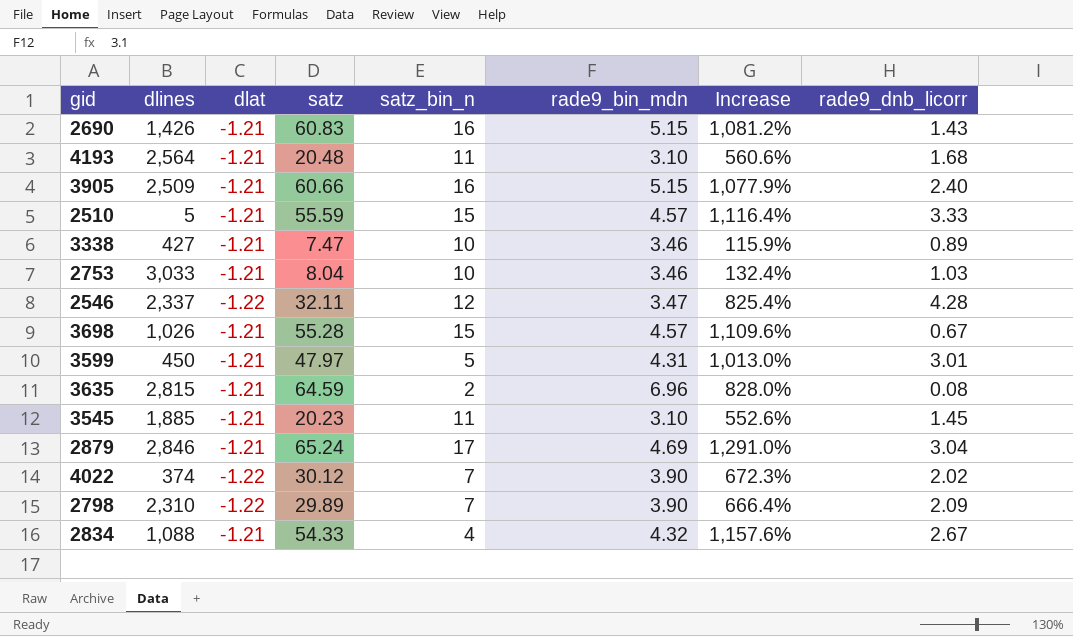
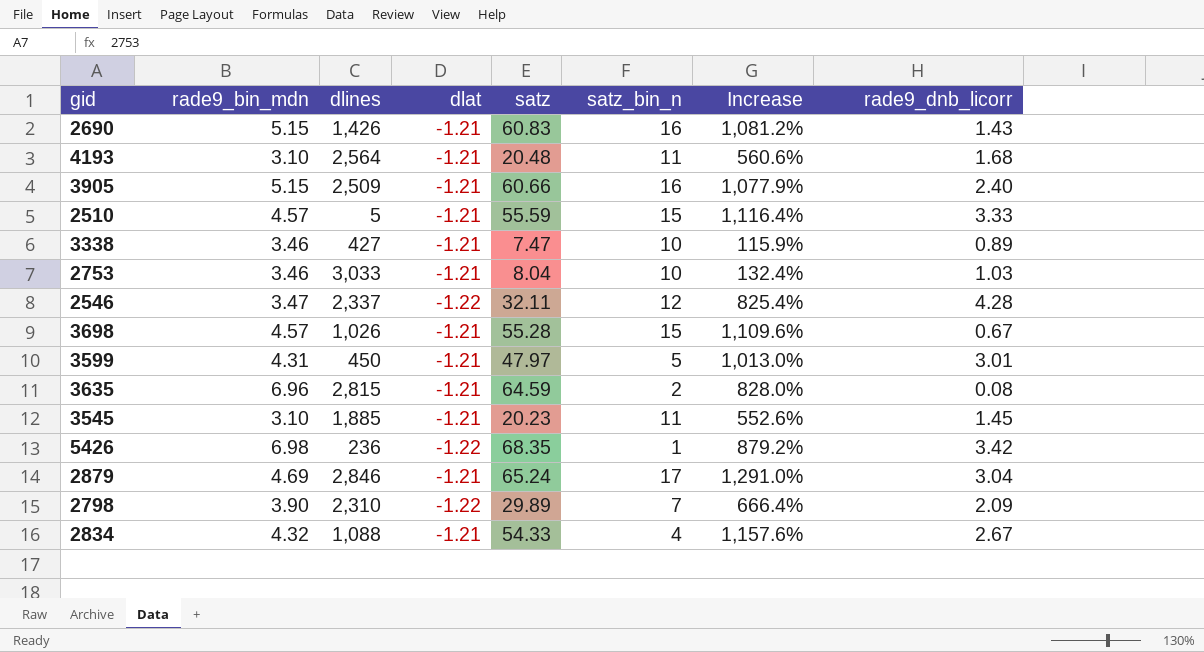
column rade9_bin_mdn | position: 6 -> 2
row 4022: 374 | -1.22 | 30.12 | 7 | 3.90 | 672.3% | 2.02 -> none
row 5426: none -> 6.98 | 236 | -1.22 | 68.35 | 1 | 879.2% | 3.42

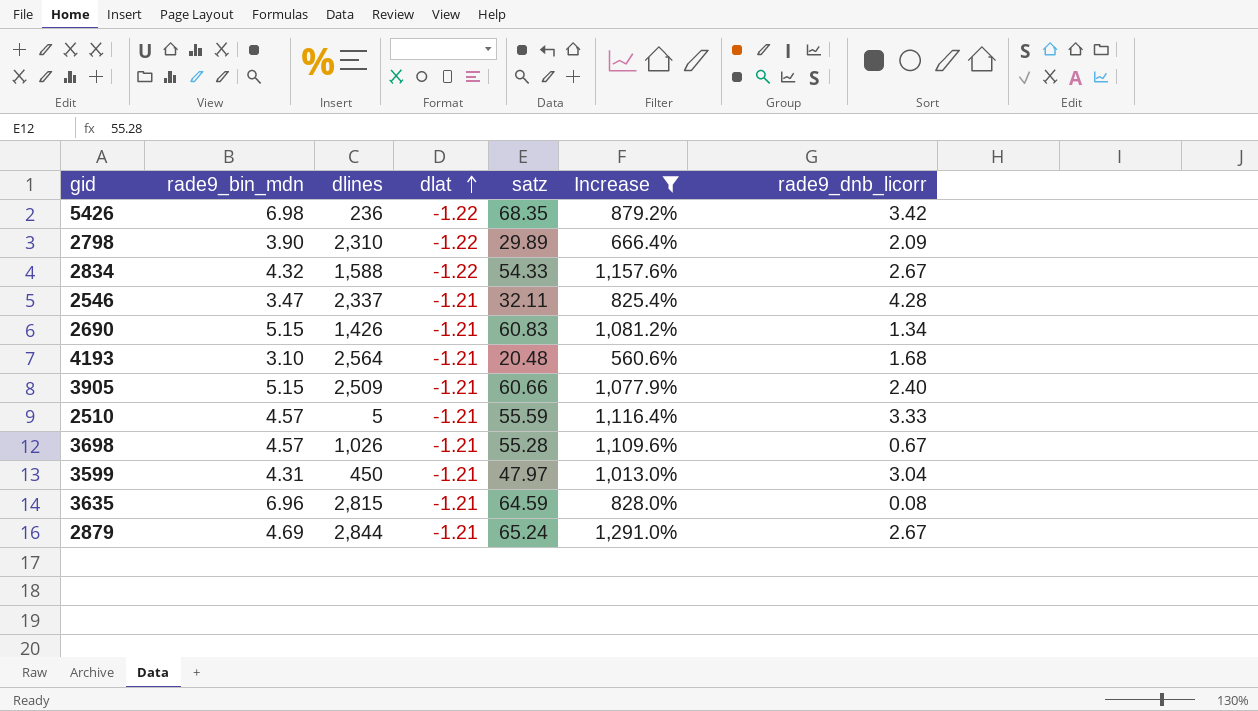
filter: none -> Increase >= 560.6%
row order: none -> dlat ascending
column satz_bin_n | position: 6 -> none
2834 | dlines: 1,088 -> 1,588
2834 | dlat: -1.21 -> -1.22
2546 | dlat: -1.22 -> -1.21
2690 | rade9_dnb_licorr: 1.43 -> 1.34
3599 | rade9_dnb_licorr: 3.01 -> 3.04
2879 | dlines: 2,846 -> 2,844
2879 | rade9_dnb_licorr: 3.04 -> 2.67

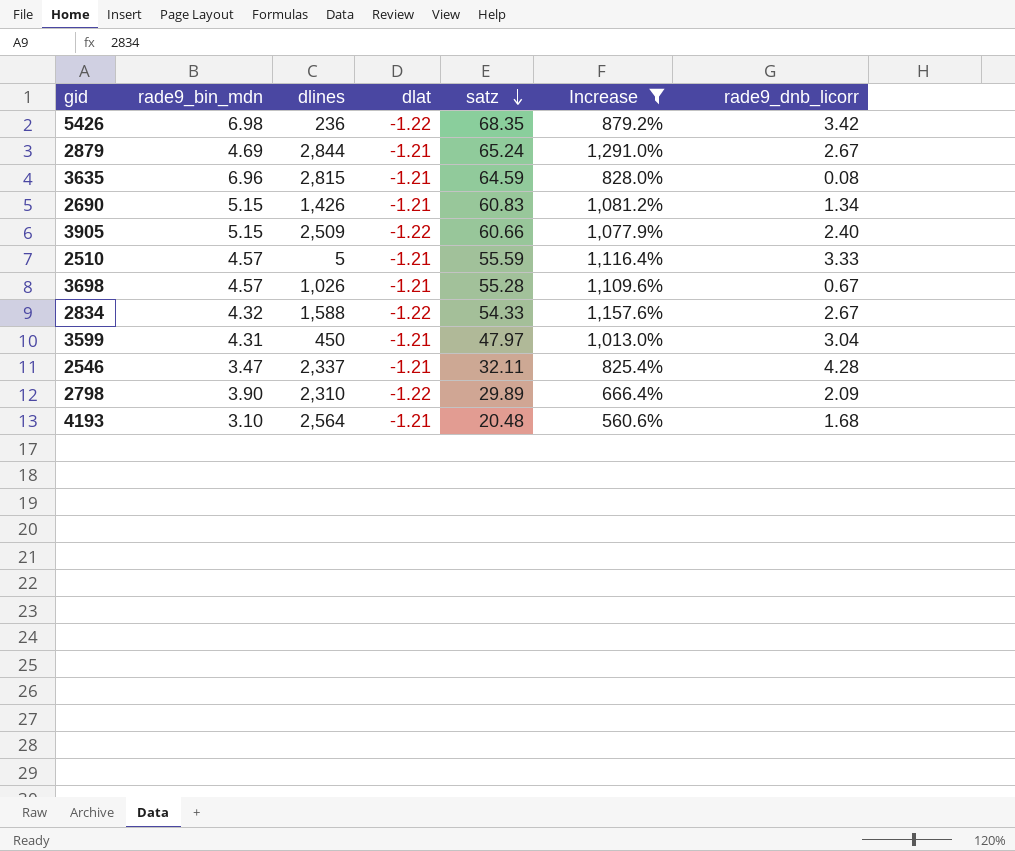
row order: dlat ascending -> satz descending
3905 | dlat: -1.21 -> -1.22

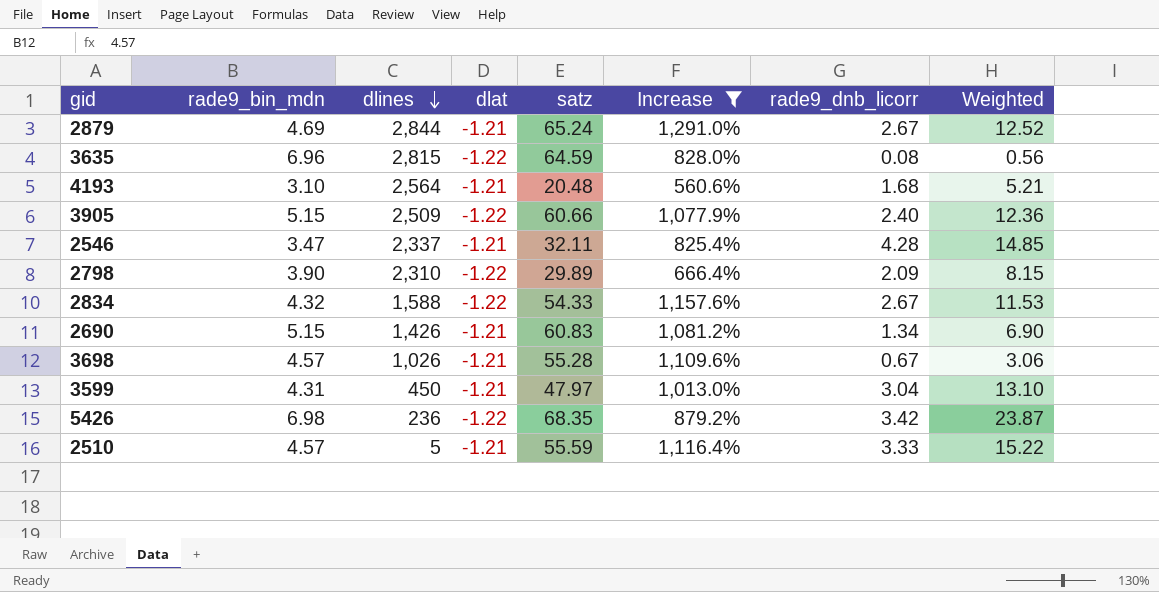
row order: satz descending -> dlines descending
column Weighted | formula: none -> [rade9_bin_mdn] * [rade9_dnb_licorr]
3635 | dlat: -1.21 -> -1.22

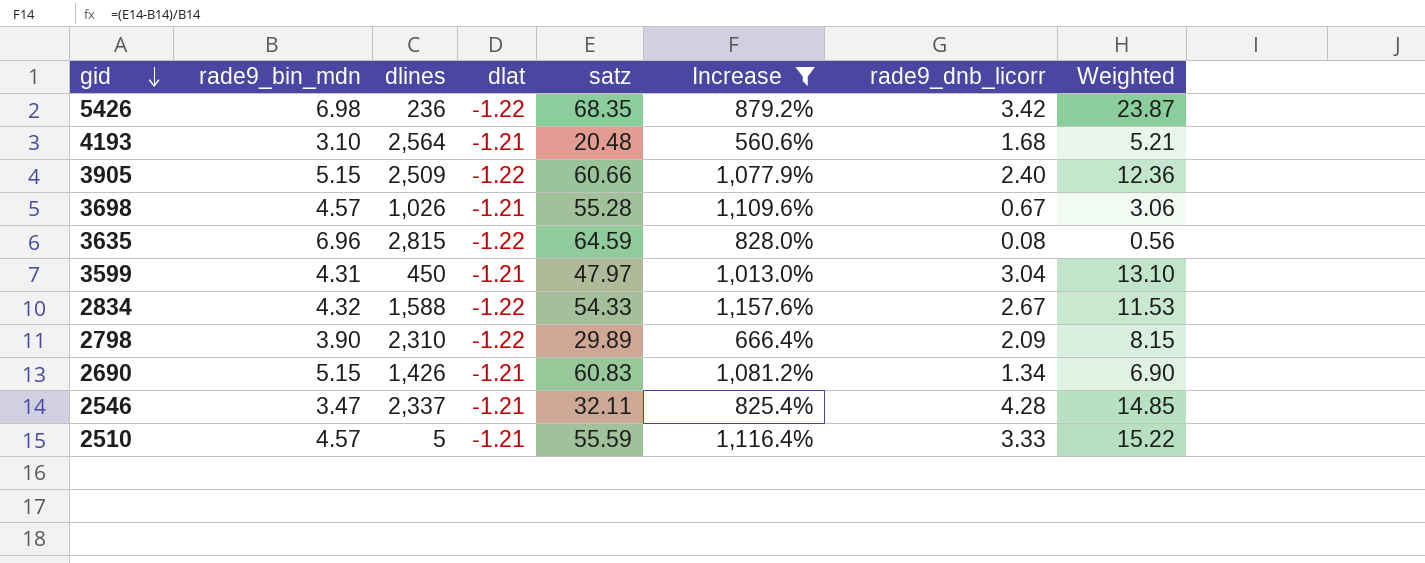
row order: dlines descending -> gid descending
row 2879: 4.69 | 2,844 | -1.21 | 65.24 | 1,291.0% | 2.67 | 12.52 -> none

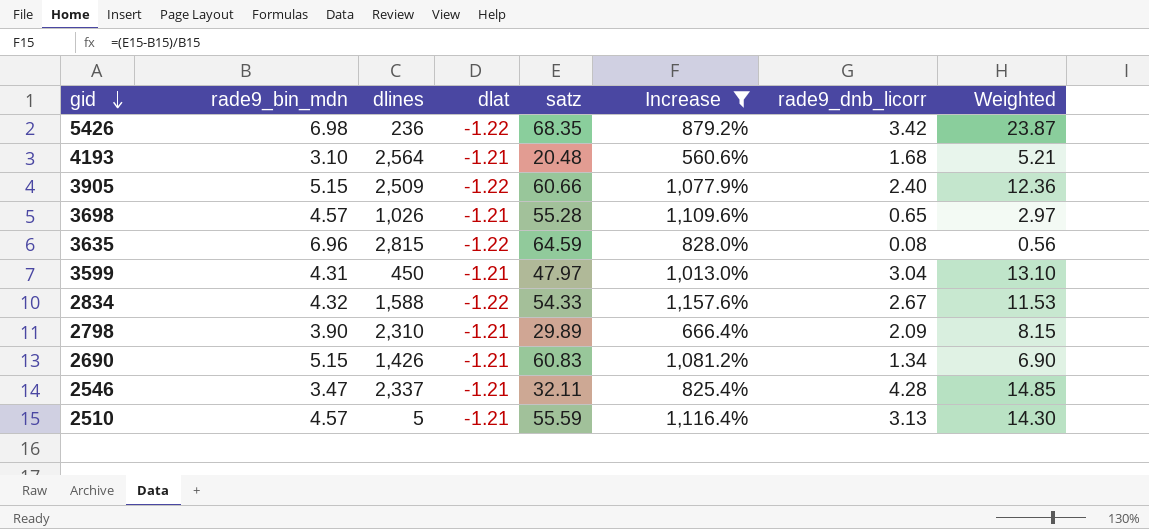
3698 | rade9_dnb_licorr: 0.67 -> 0.65
3698 | Weighted: 3.06 -> 2.97
2798 | dlat: -1.22 -> -1.21
2510 | rade9_dnb_licorr: 3.33 -> 3.13
2510 | Weighted: 15.22 -> 14.30

